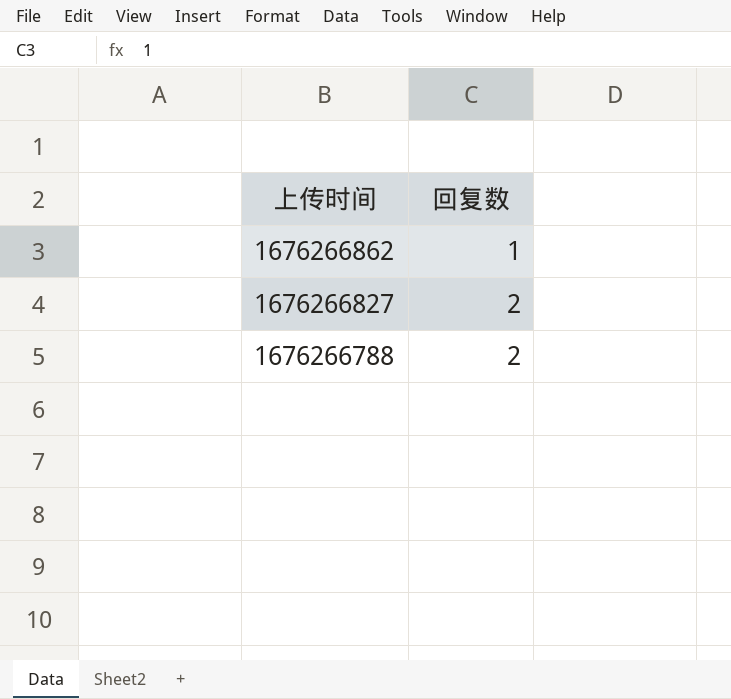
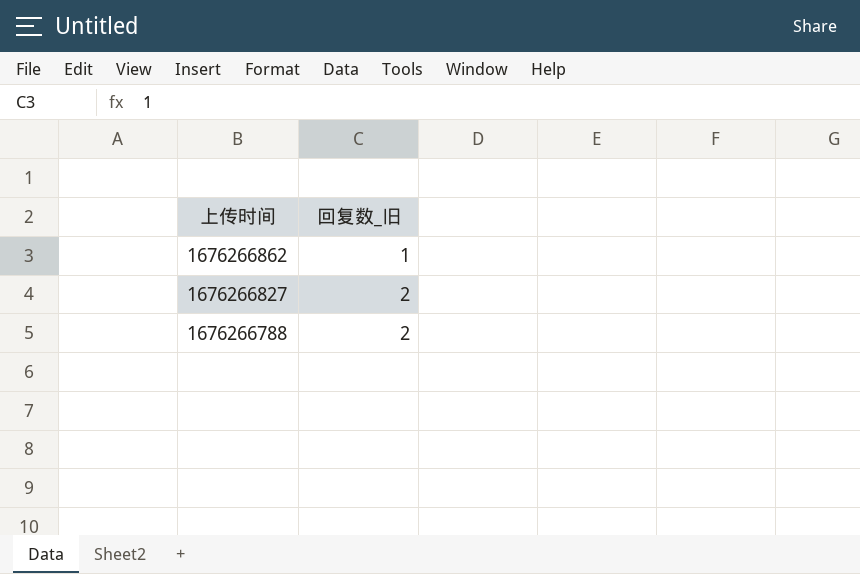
column name: 回复数 -> 回复数_旧

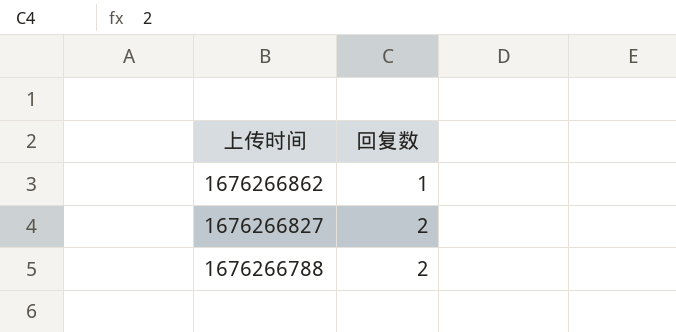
column name: 回复数_旧 -> 回复数

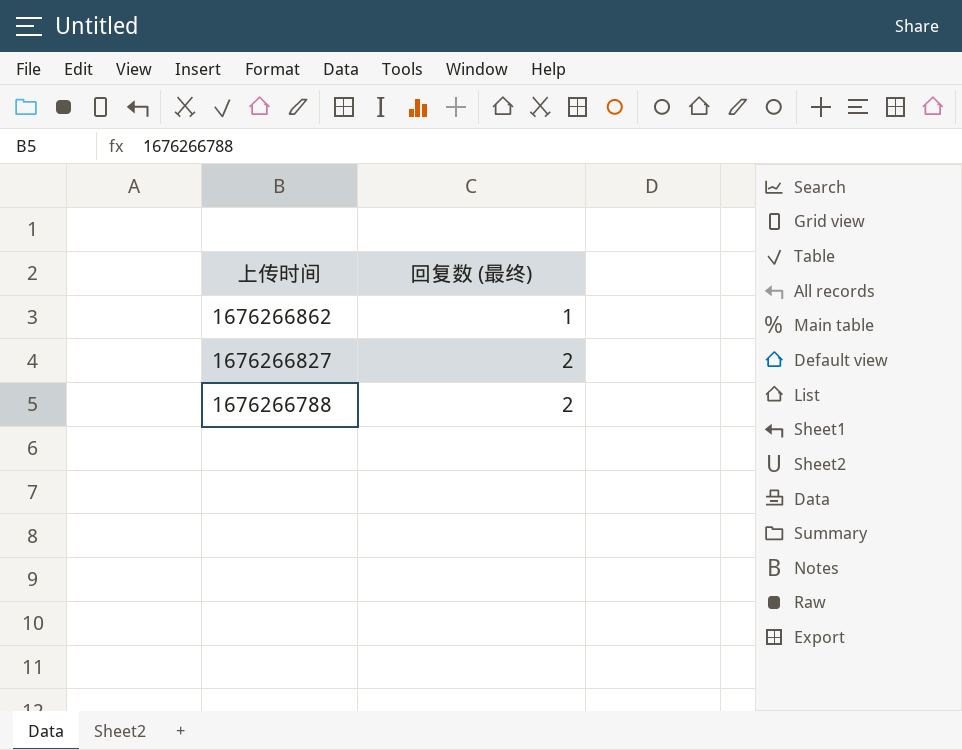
column name: 回复数 -> 回复数 (最终)

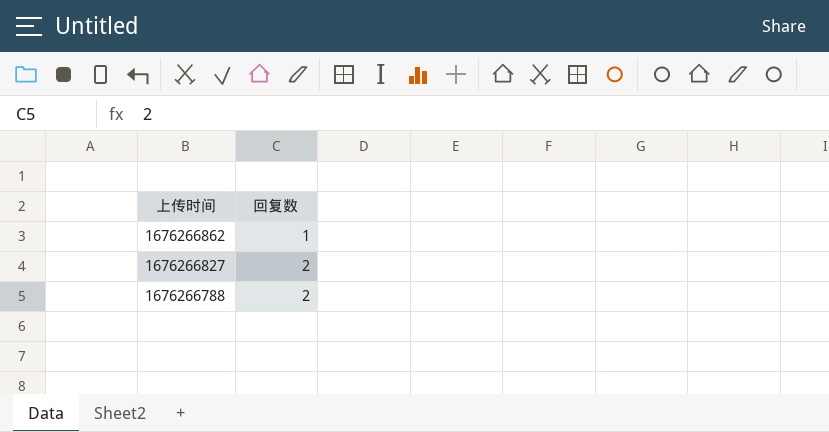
column name: 回复数 (最终) -> 回复数

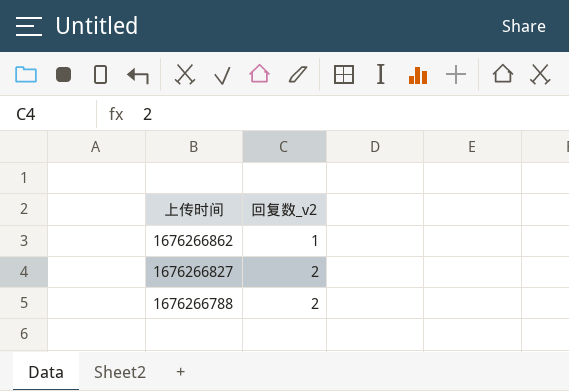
column name: 回复数 -> 回复数_v2

